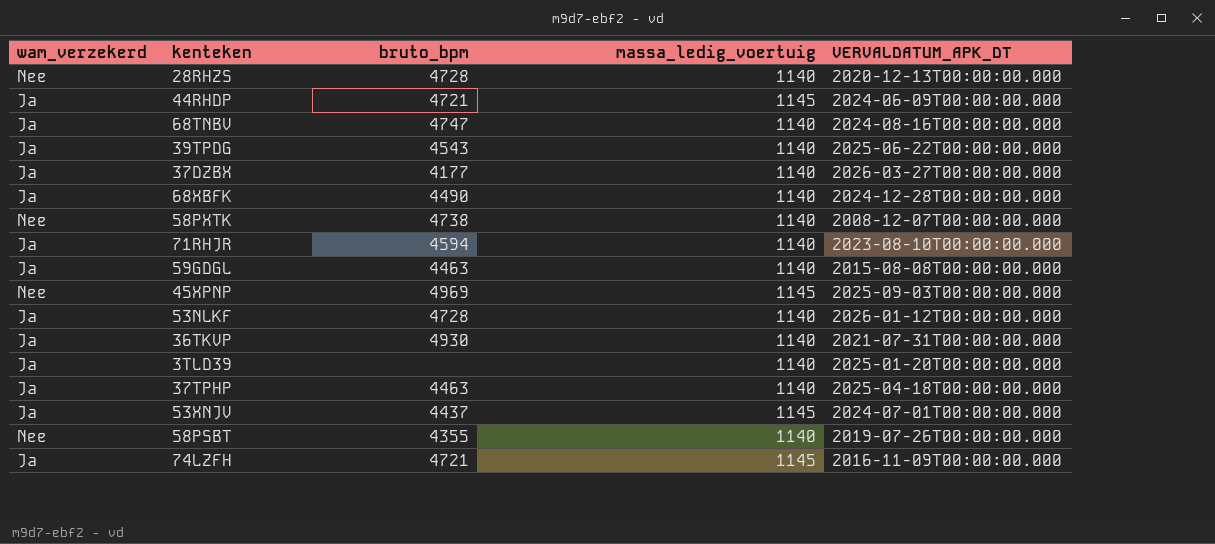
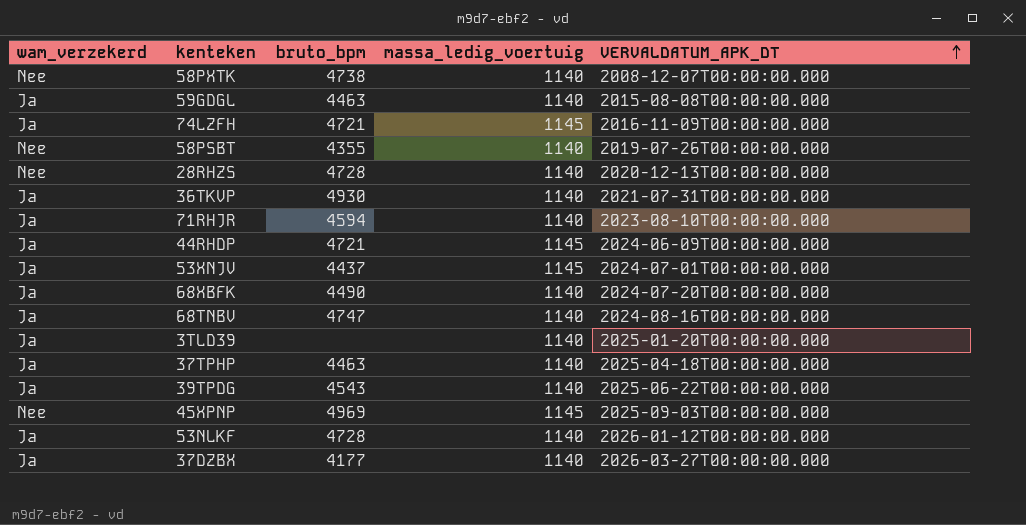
row order: none -> VERVALDATUM_APK_DT ascending
68XBFK | VERVALDATUM_APK_DT: 2024-12-28T00:00:00.000 -> 2024-07-20T00:00:00.000

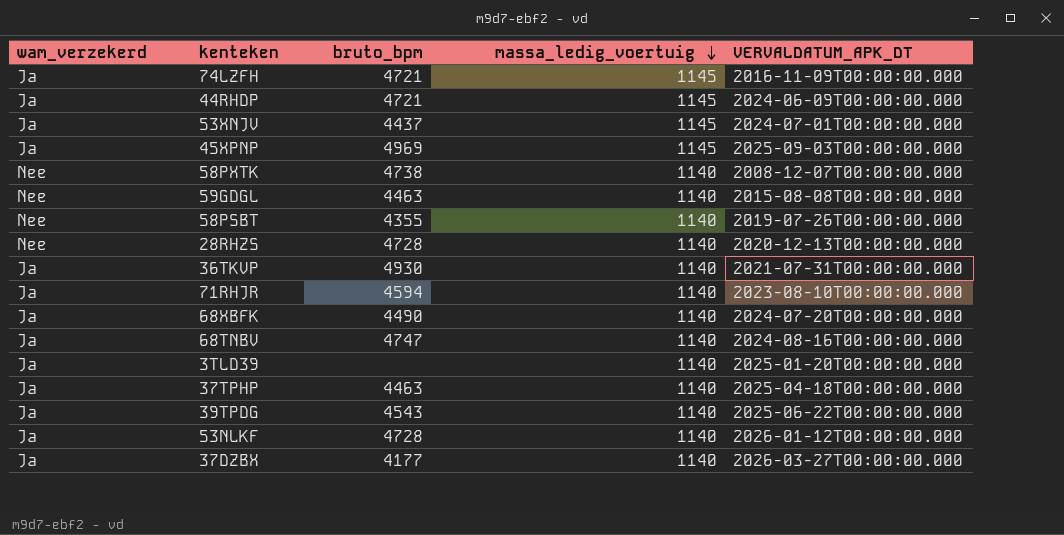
row order: VERVALDATUM_APK_DT ascending -> massa_ledig_voertuig descending
45XPNP | wam_verzekerd: Nee -> Ja
59GDGL | wam_verzekerd: Ja -> Nee

